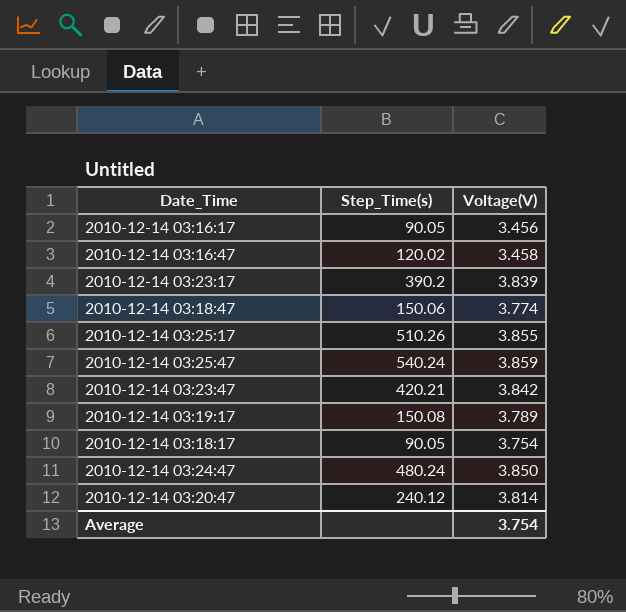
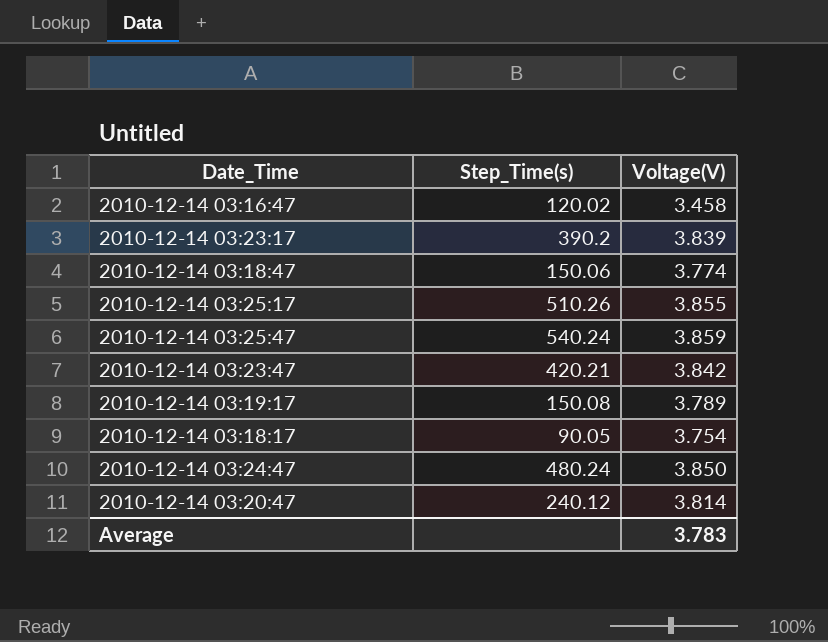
row 2010-12-14 03:16:17: 90.05 | 3.456 -> none
Average | Voltage(V): 3.754 -> 3.783

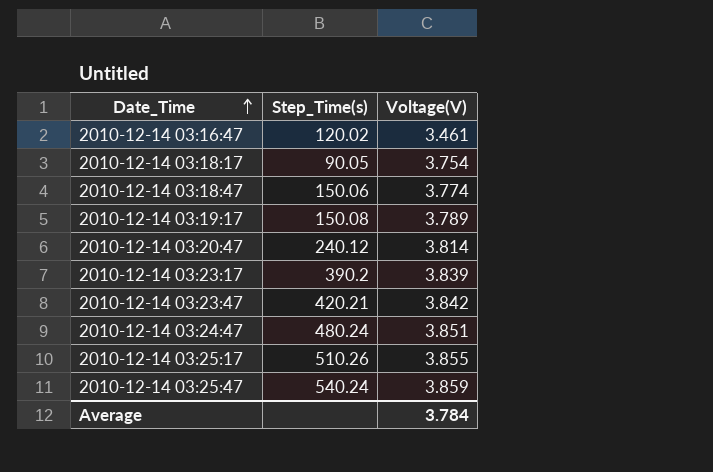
row order: none -> Date_Time ascending
2010-12-14 03:16:47 | Voltage(V): 3.458 -> 3.461
2010-12-14 03:24:47 | Voltage(V): 3.850 -> 3.851
Average | Voltage(V): 3.783 -> 3.784

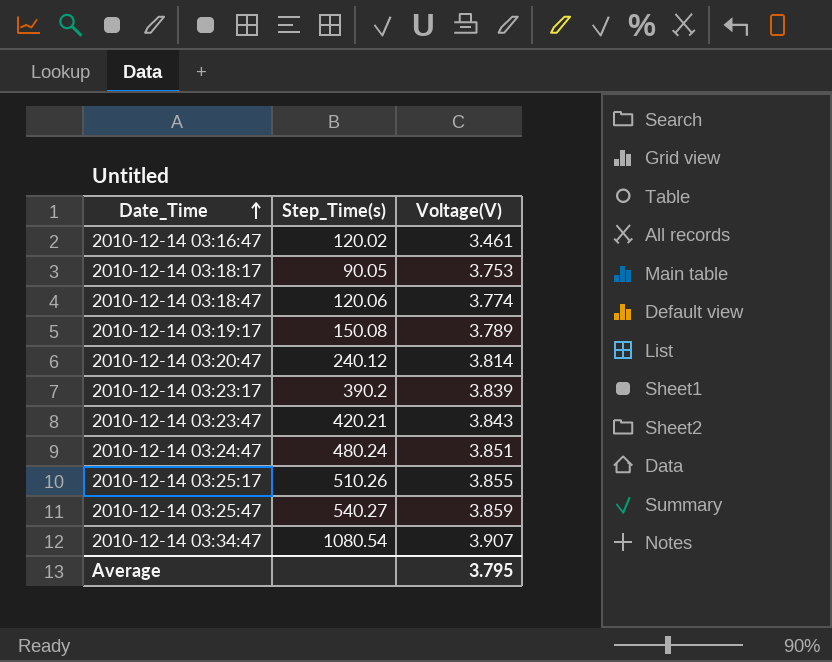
2010-12-14 03:18:17 | Voltage(V): 3.754 -> 3.753
2010-12-14 03:18:47 | Step_Time(s): 150.06 -> 120.06
2010-12-14 03:23:47 | Voltage(V): 3.842 -> 3.843
2010-12-14 03:25:47 | Step_Time(s): 540.24 -> 540.27
row 2010-12-14 03:34:47: none -> 1080.54 | 3.907
Average | Voltage(V): 3.784 -> 3.795

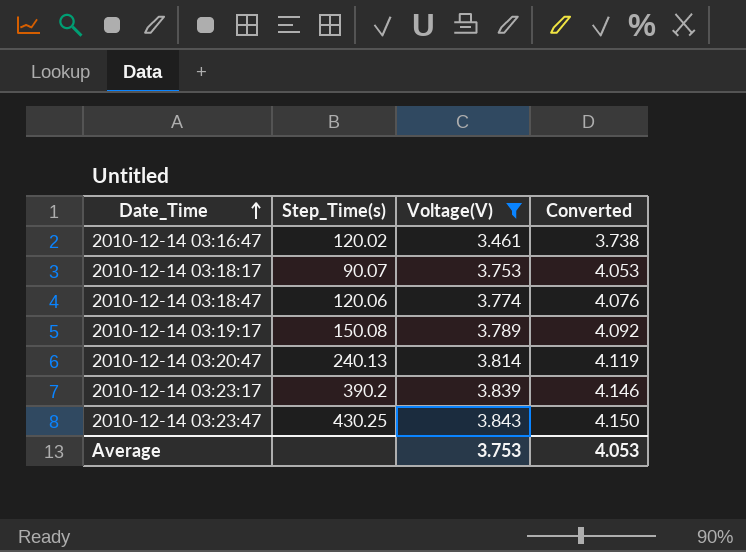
filter: none -> Voltage(V) <= 3.843
column Converted | formula: none -> [Voltage(V)] * 1.08
2010-12-14 03:18:17 | Step_Time(s): 90.05 -> 90.07
2010-12-14 03:20:47 | Step_Time(s): 240.12 -> 240.13
2010-12-14 03:23:47 | Step_Time(s): 420.21 -> 430.25
Average | Voltage(V): 3.795 -> 3.753

